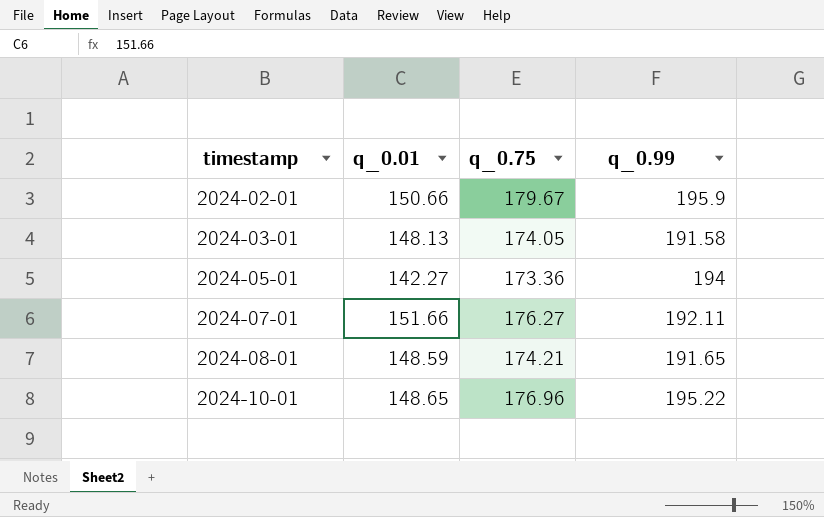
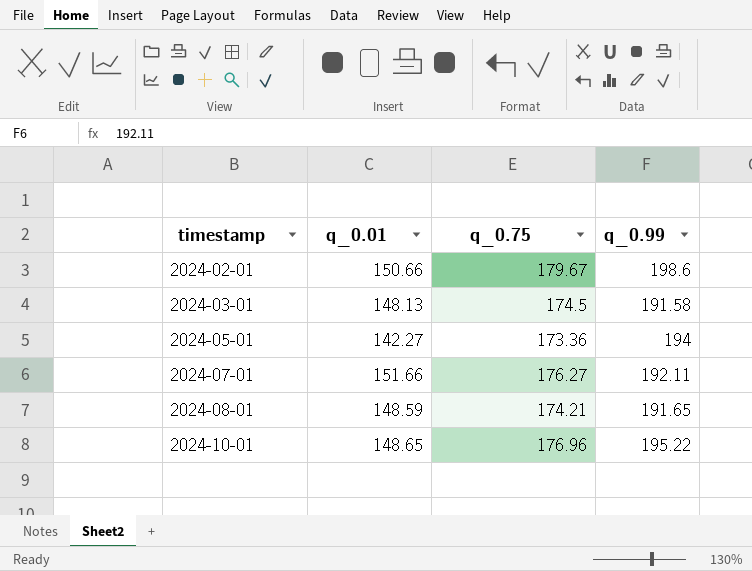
2024-02-01 | q_0.99: 195.9 -> 198.6
2024-03-01 | q_0.75: 174.05 -> 174.5

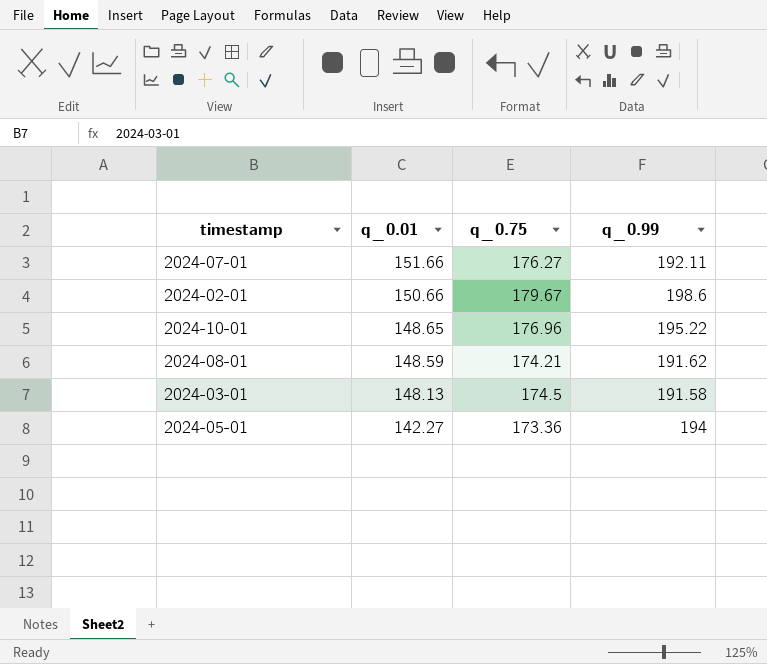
row order: timestamp ascending -> q_0.01 descending
2024-08-01 | q_0.99: 191.65 -> 191.62

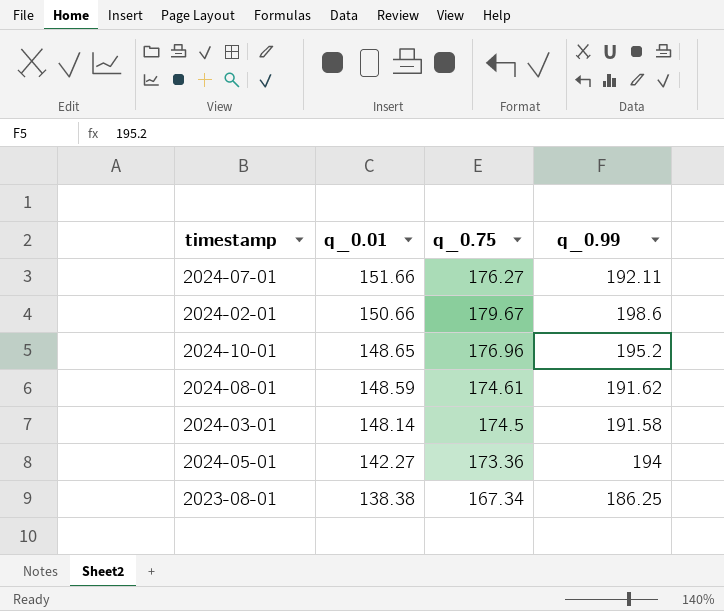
2024-10-01 | q_0.99: 195.22 -> 195.2
2024-08-01 | q_0.75: 174.21 -> 174.61
2024-03-01 | q_0.01: 148.13 -> 148.14
row 2023-08-01: none -> 138.38 | 167.34 | 186.25

